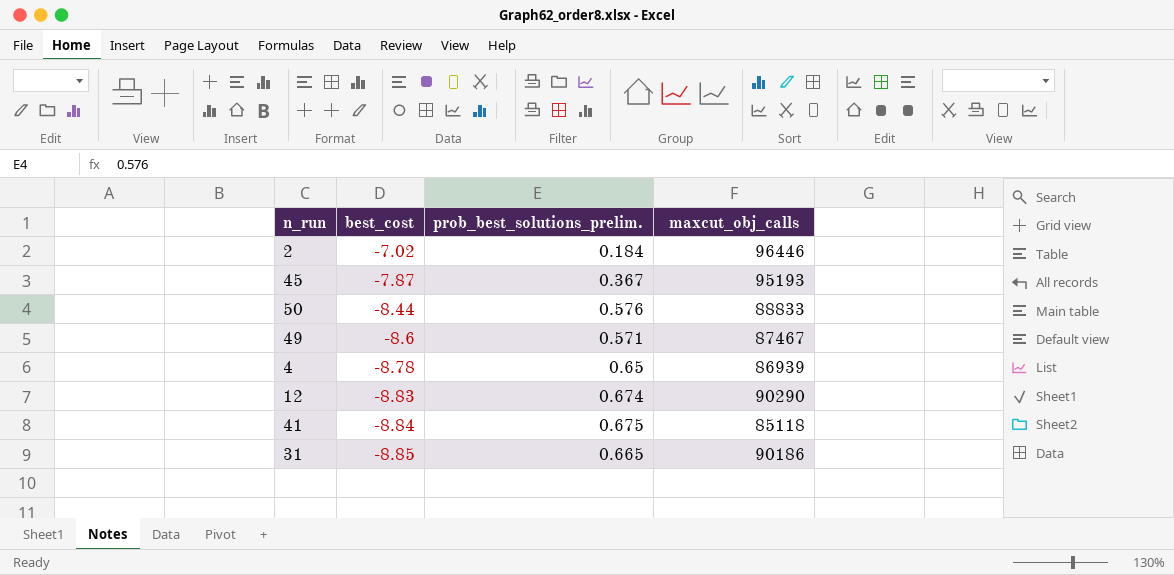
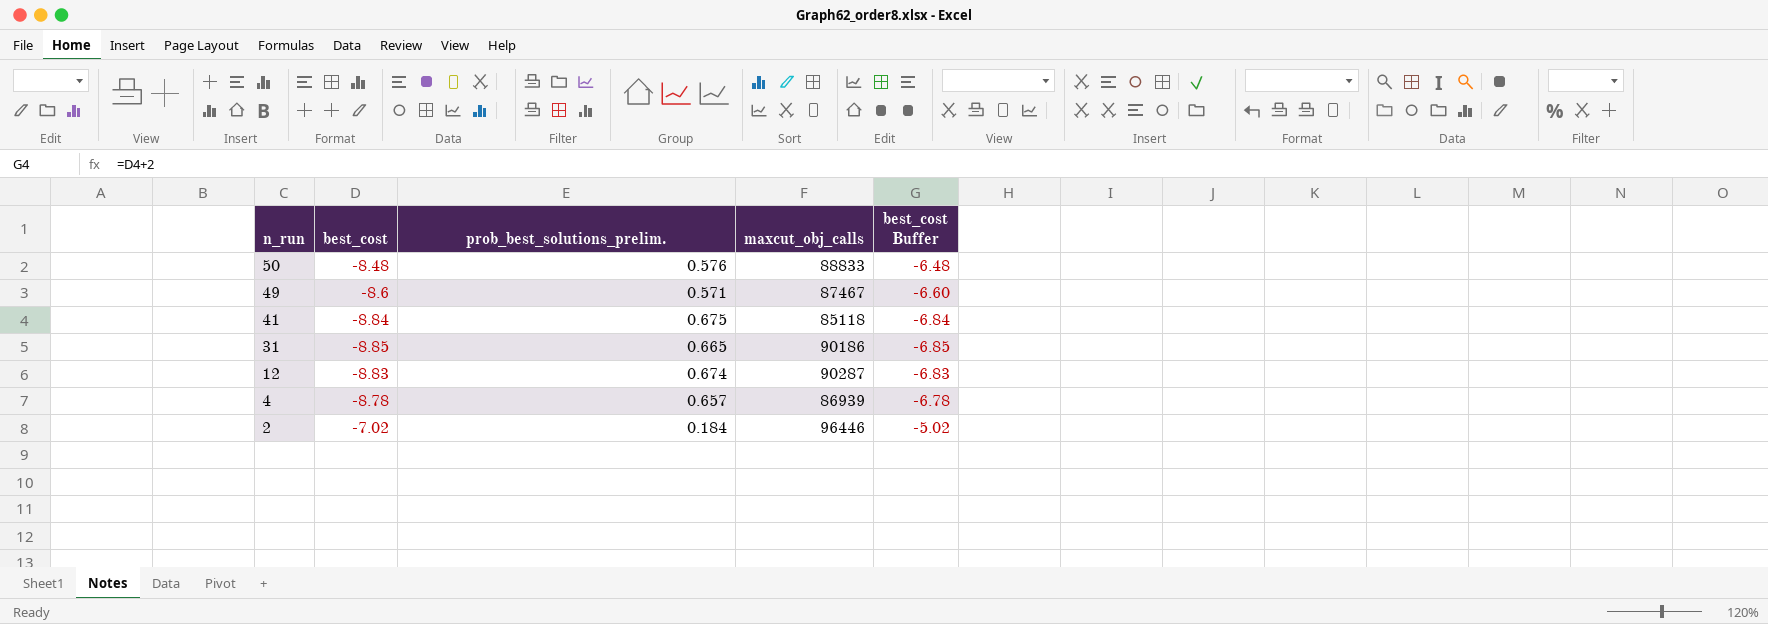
row order: best_cost descending -> n_run descending
column best_cost Buffer | formula: none -> [best_cost] + 2
row 45: -7.87 | 0.367 | 95193 -> none
50 | best_cost: -8.44 -> -8.48
12 | maxcut_obj_calls: 90290 -> 90287
4 | prob_best_solutions_prelim.: 0.65 -> 0.657

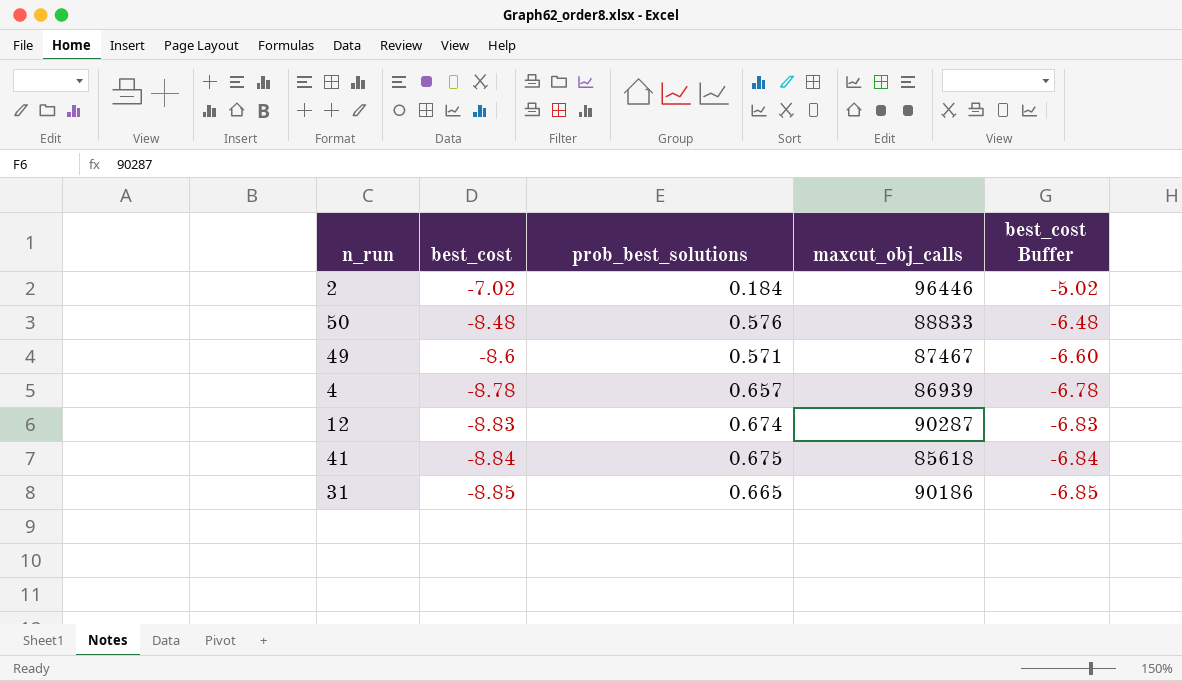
row order: n_run descending -> best_cost descending
column name: prob_best_solutions_prelim. -> prob_best_solutions
41 | maxcut_obj_calls: 85118 -> 85618

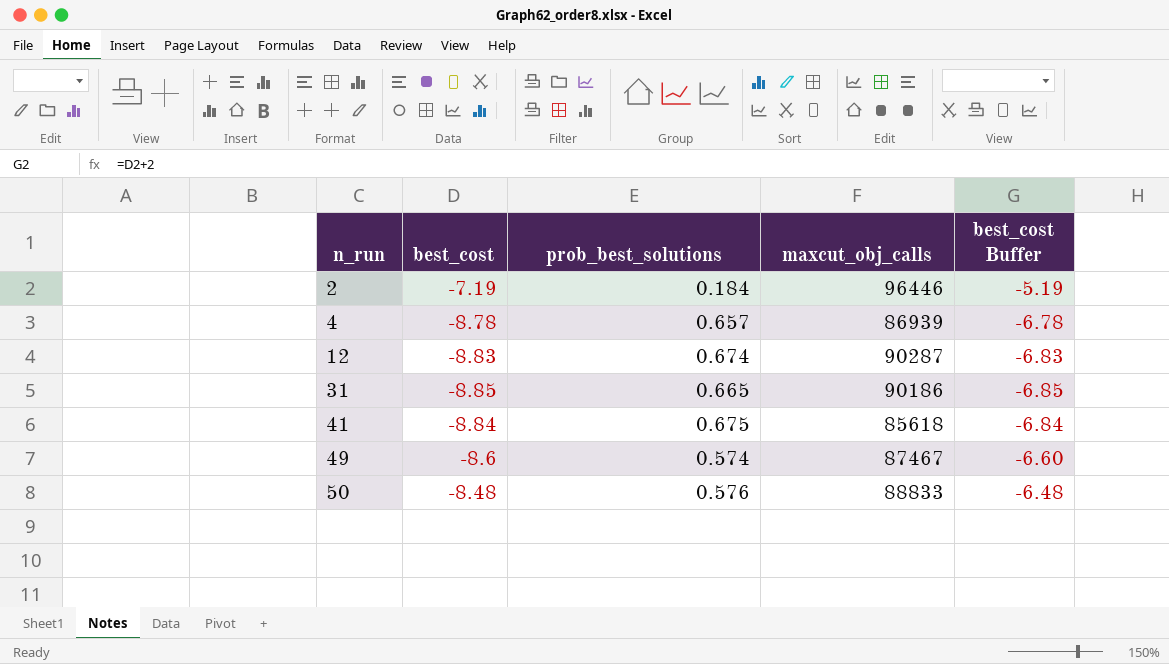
row order: best_cost descending -> n_run ascending
2 | best_cost: -7.02 -> -7.19
2 | best_cost Buffer: -5.02 -> -5.19
49 | prob_best_solutions: 0.571 -> 0.574

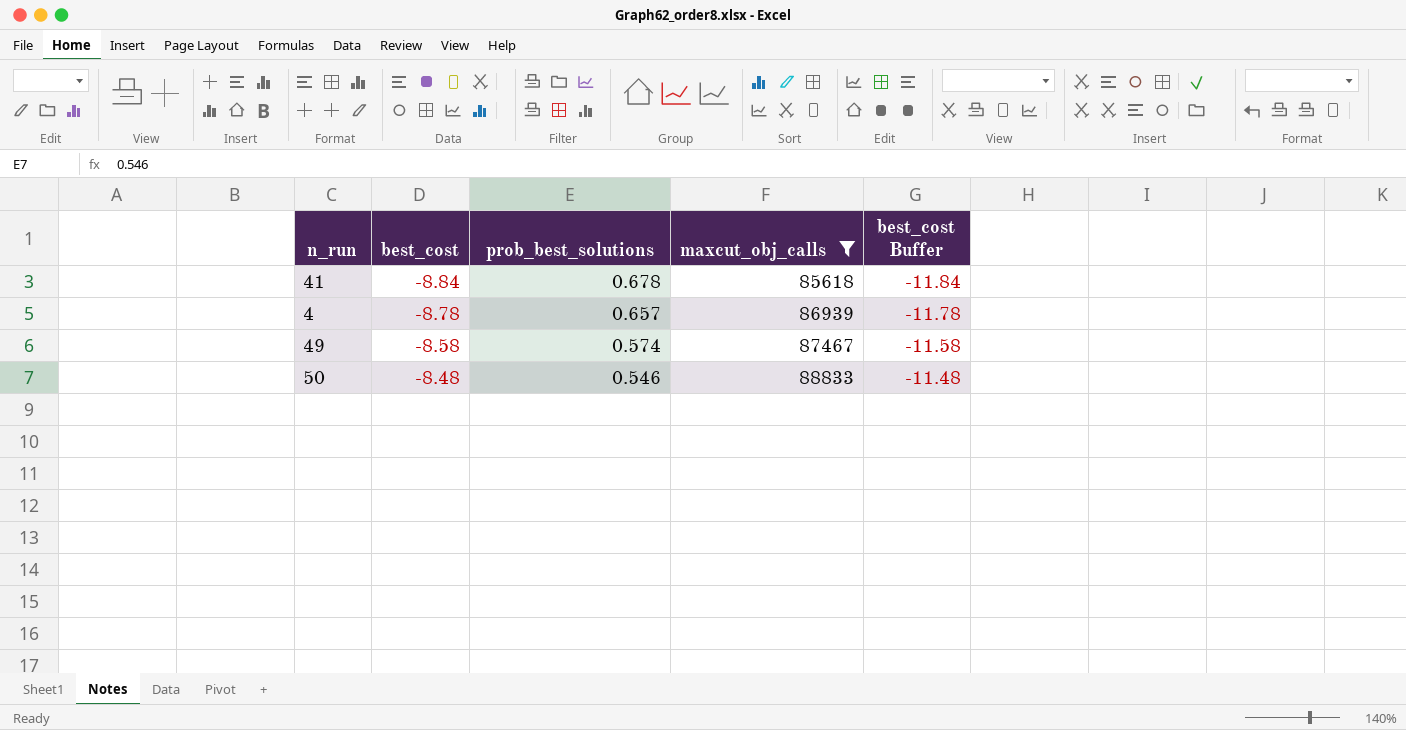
filter: none -> maxcut_obj_calls <= 88833
row order: n_run ascending -> best_cost ascending
column best_cost Buffer | formula: [best_cost] + 2 -> [best_cost] - 3
41 | prob_best_solutions: 0.675 -> 0.678
49 | best_cost: -8.6 -> -8.58
50 | prob_best_solutions: 0.576 -> 0.546

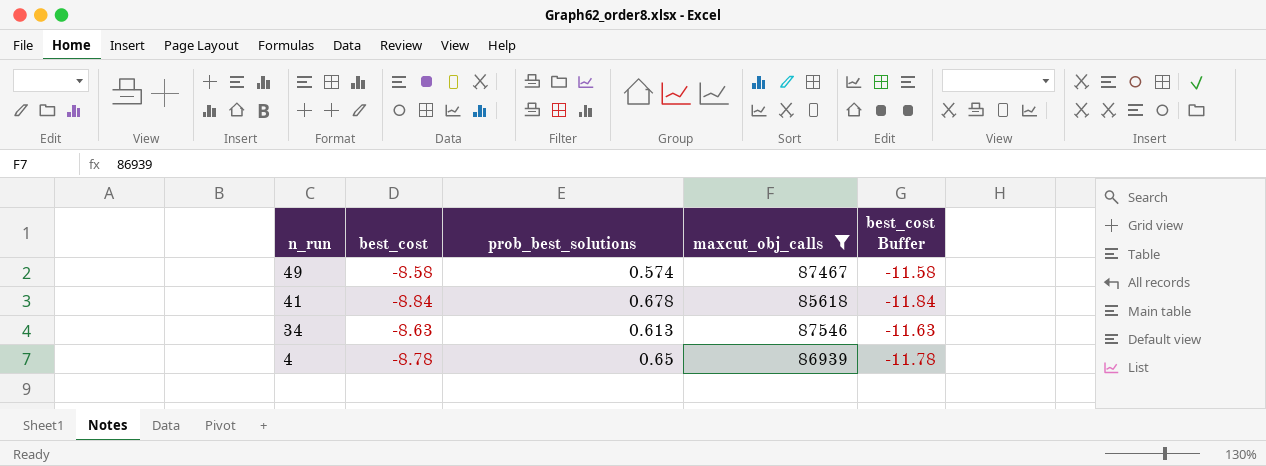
row order: best_cost ascending -> n_run descending
row 50: -8.48 | 0.546 | 88833 | -11.48 -> none
row 34: none -> -8.63 | 0.613 | 87546 | -11.63
4 | prob_best_solutions: 0.657 -> 0.65

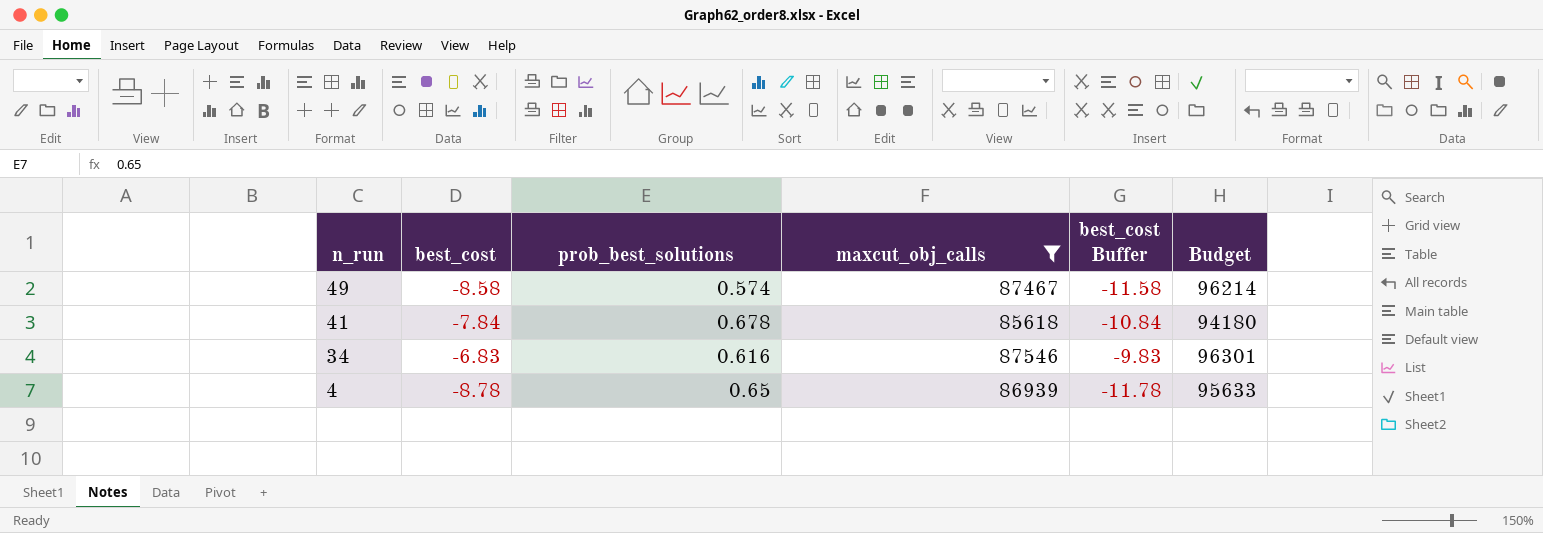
column Budget | formula: none -> [maxcut_obj_calls] * 1.1
41 | best_cost: -8.84 -> -7.84
41 | best_cost Buffer: -11.84 -> -10.84
34 | best_cost: -8.63 -> -6.83
34 | prob_best_solutions: 0.613 -> 0.616
34 | best_cost Buffer: -11.63 -> -9.83

